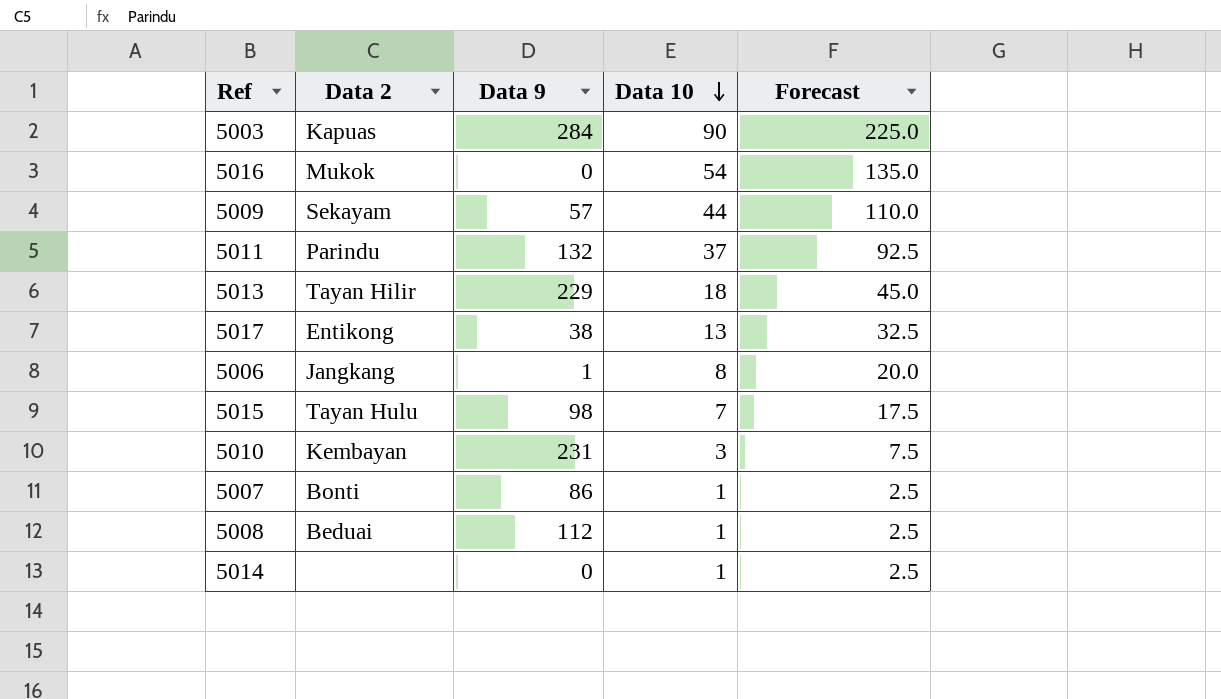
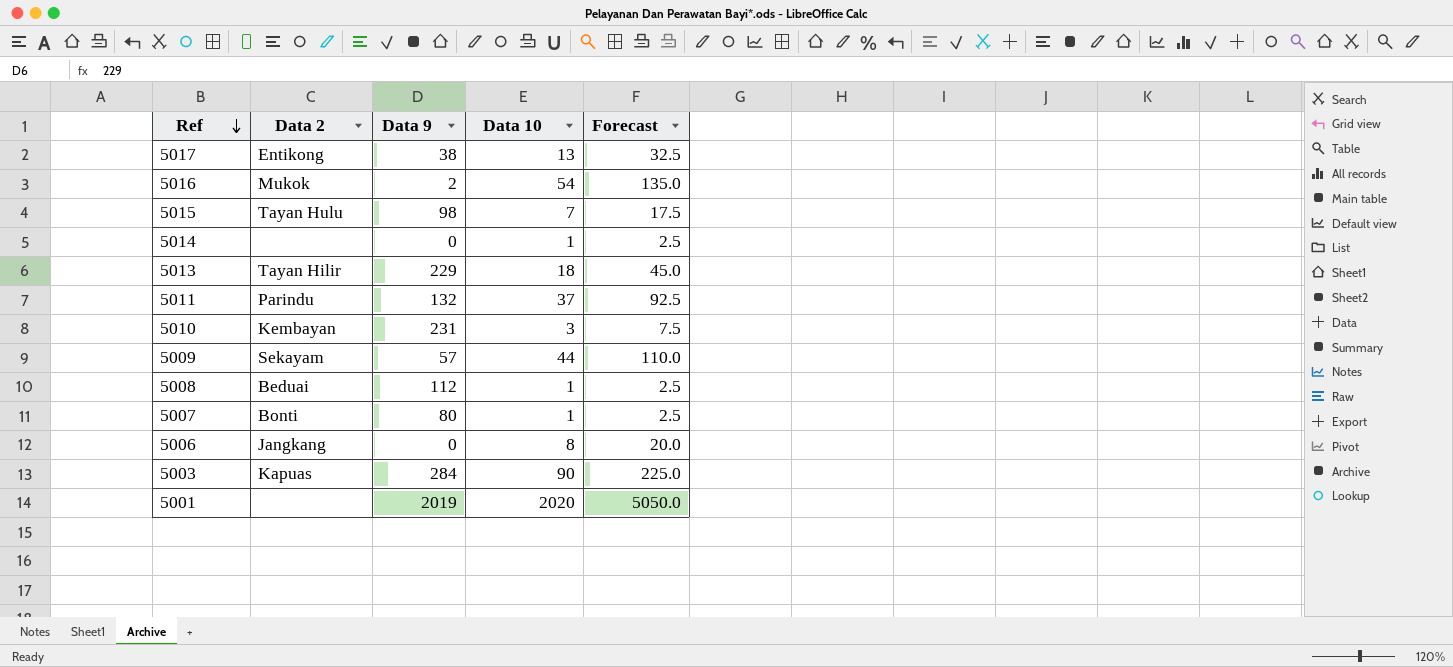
row order: Data 10 descending -> Ref descending
5016 | Data 9: 0 -> 2
5007 | Data 9: 86 -> 80
5006 | Data 9: 1 -> 0
row 5001: none -> none | 2019 | 2020 | 5050.0

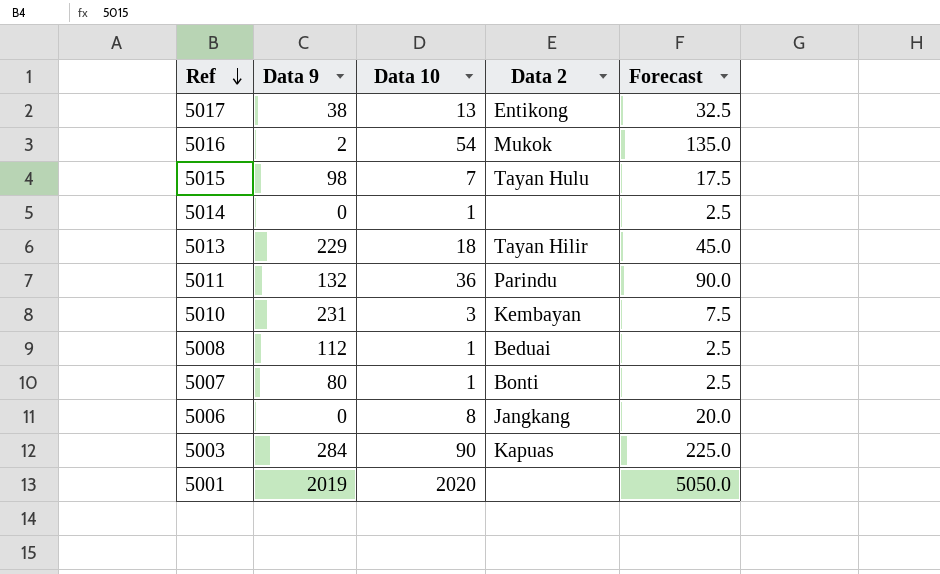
column Data 2 | position: 2 -> 4
row 5009: Sekayam | 57 | 44 | 110.0 -> none
5011 | Data 10: 37 -> 36
5011 | Forecast: 92.5 -> 90.0

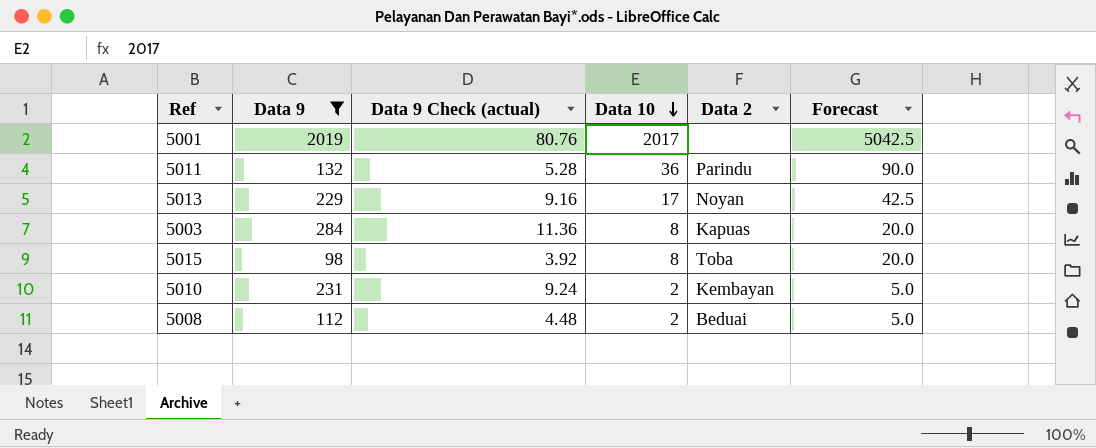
filter: none -> Data 9 >= 98
row order: Ref descending -> Data 10 descending
column Data 9 Check (actual) | formula: none -> [Data 9] * 0.04
5001 | Data 10: 2020 -> 2017
5001 | Forecast: 5050.0 -> 5042.5
5013 | Data 10: 18 -> 17
5013 | Data 2: Tayan Hilir -> Noyan
5013 | Forecast: 45.0 -> 42.5
5003 | Data 10: 90 -> 8
5003 | Forecast: 225.0 -> 20.0
5015 | Data 10: 7 -> 8
5015 | Data 2: Tayan Hulu -> Toba
5015 | Forecast: 17.5 -> 20.0
5010 | Data 10: 3 -> 2
5010 | Forecast: 7.5 -> 5.0
5008 | Data 10: 1 -> 2
5008 | Forecast: 2.5 -> 5.0

